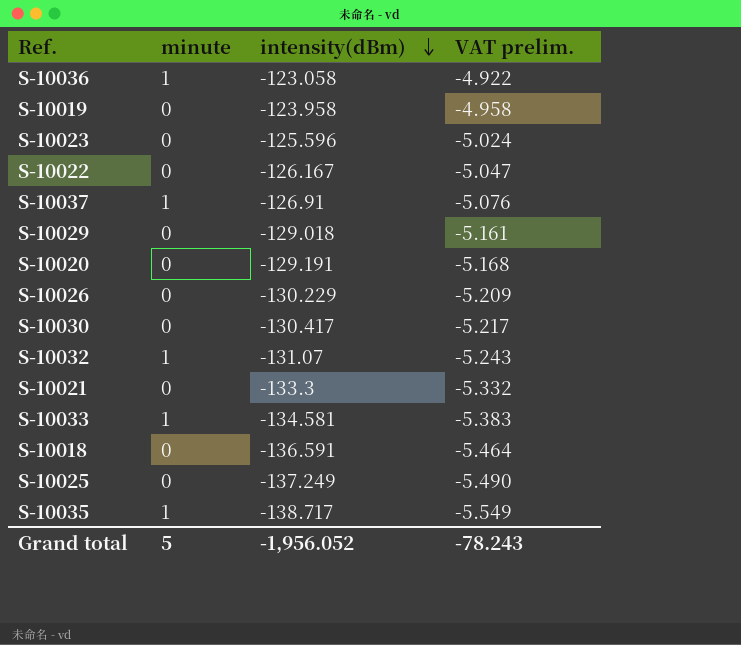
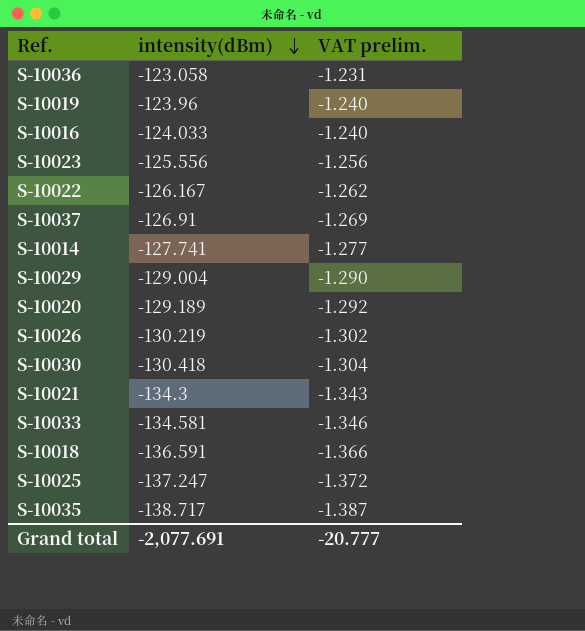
column minute | position: 2 -> none
column VAT prelim. | formula: [intensity(dBm)] * 0.04 -> [intensity(dBm)] * 0.01
row S-10032: 1 | -131.07 | -5.243 -> none
S-10019 | intensity(dBm): -123.958 -> -123.96
row S-10016: none -> -124.033 | -1.240
S-10023 | intensity(dBm): -125.596 -> -125.556
row S-10014: none -> -127.741 | -1.277
S-10029 | intensity(dBm): -129.018 -> -129.004
S-10020 | intensity(dBm): -129.191 -> -129.189
S-10026 | intensity(dBm): -130.229 -> -130.219
S-10030 | intensity(dBm): -130.417 -> -130.418
S-10021 | intensity(dBm): -133.3 -> -134.3
S-10025 | intensity(dBm): -137.249 -> -137.247
Grand total | intensity(dBm): -1,956.052 -> -2,077.691
Grand total | VAT prelim.: -78.243 -> -20.777

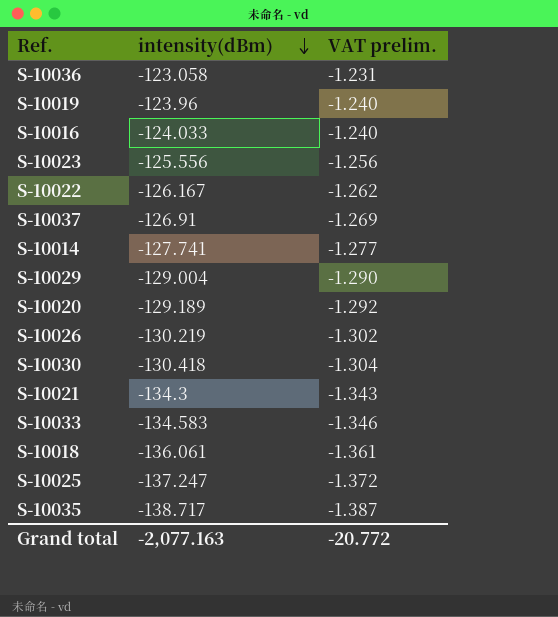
S-10033 | intensity(dBm): -134.581 -> -134.583
S-10018 | intensity(dBm): -136.591 -> -136.061
S-10018 | VAT prelim.: -1.366 -> -1.361
Grand total | intensity(dBm): -2,077.691 -> -2,077.163
Grand total | VAT prelim.: -20.777 -> -20.772

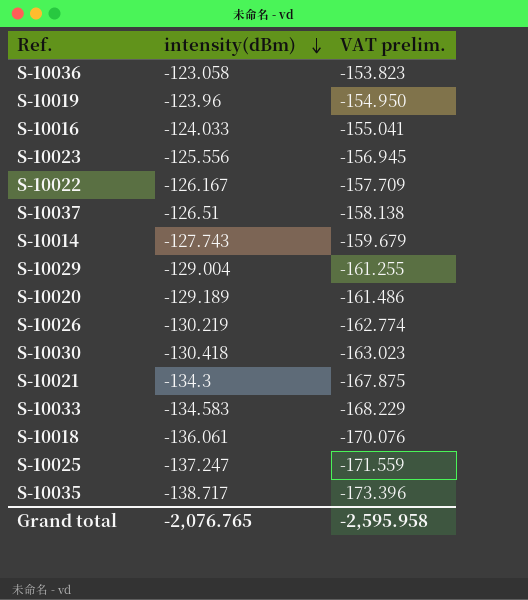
column VAT prelim. | formula: [intensity(dBm)] * 0.01 -> [intensity(dBm)] * 1.25
S-10037 | intensity(dBm): -126.91 -> -126.51
S-10014 | intensity(dBm): -127.741 -> -127.743
Grand total | intensity(dBm): -2,077.163 -> -2,076.765
Grand total | VAT prelim.: -20.772 -> -2,595.958

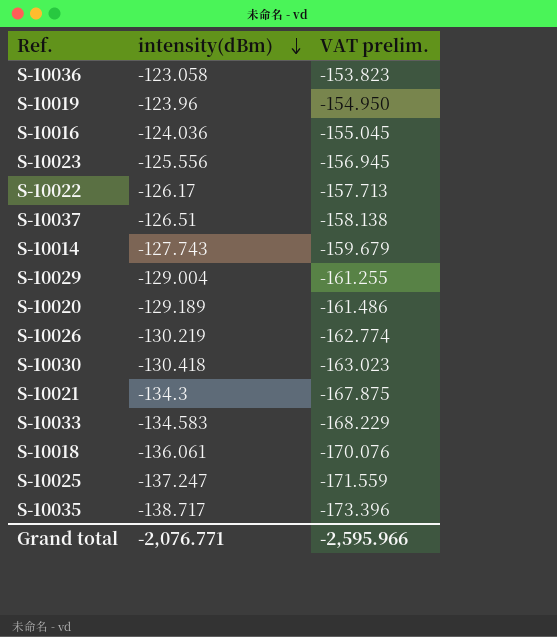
S-10016 | intensity(dBm): -124.033 -> -124.036
S-10016 | VAT prelim.: -155.041 -> -155.045
S-10022 | intensity(dBm): -126.167 -> -126.17
S-10022 | VAT prelim.: -157.709 -> -157.713
Grand total | intensity(dBm): -2,076.765 -> -2,076.771
Grand total | VAT prelim.: -2,595.958 -> -2,595.966

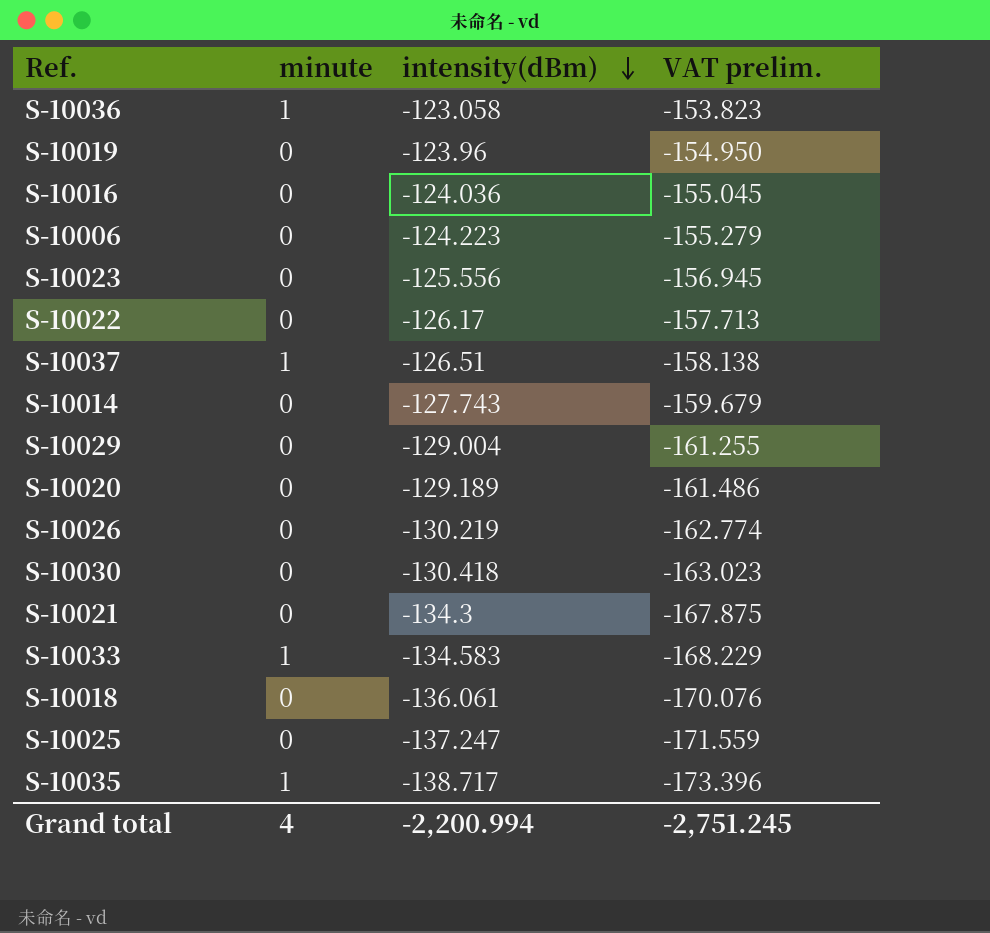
column minute | position: none -> 2
row S-10006: none -> 0 | -124.223 | -155.279
Grand total | intensity(dBm): -2,076.771 -> -2,200.994
Grand total | VAT prelim.: -2,595.966 -> -2,751.245

